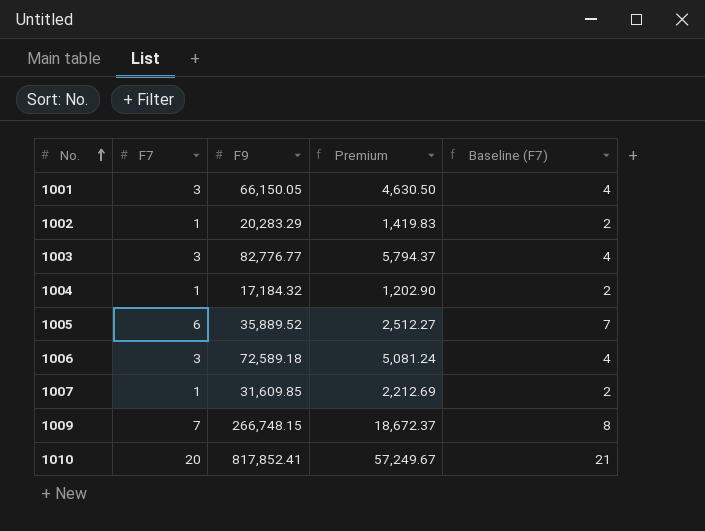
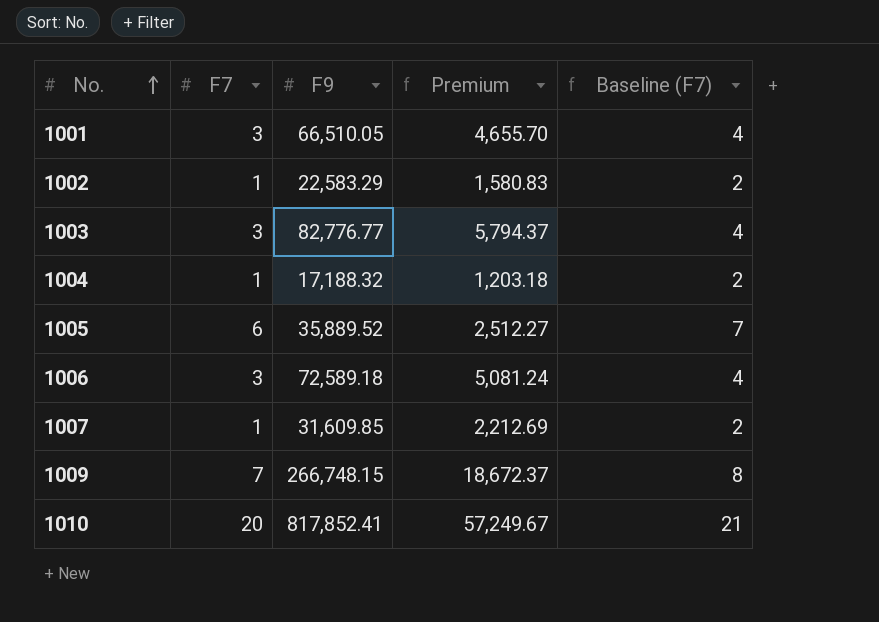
1001 | F9: 66,150.05 -> 66,510.05
1001 | Premium: 4,630.50 -> 4,655.70
1002 | F9: 20,283.29 -> 22,583.29
1002 | Premium: 1,419.83 -> 1,580.83
1004 | F9: 17,184.32 -> 17,188.32
1004 | Premium: 1,202.90 -> 1,203.18

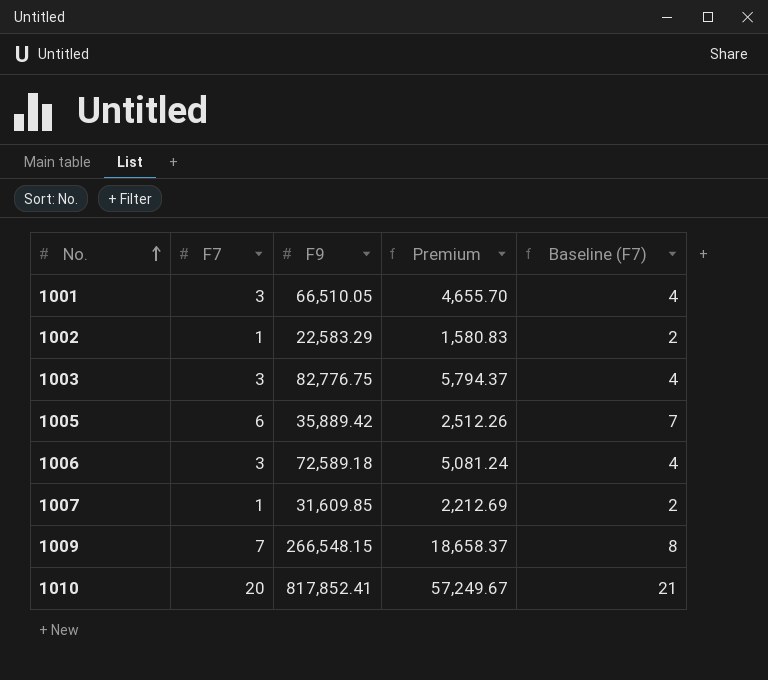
row 1004: 1 | 17,188.32 | 1,203.18 | 2 -> none
1003 | F9: 82,776.77 -> 82,776.75
1005 | F9: 35,889.52 -> 35,889.42
1005 | Premium: 2,512.27 -> 2,512.26
1009 | F9: 266,748.15 -> 266,548.15
1009 | Premium: 18,672.37 -> 18,658.37

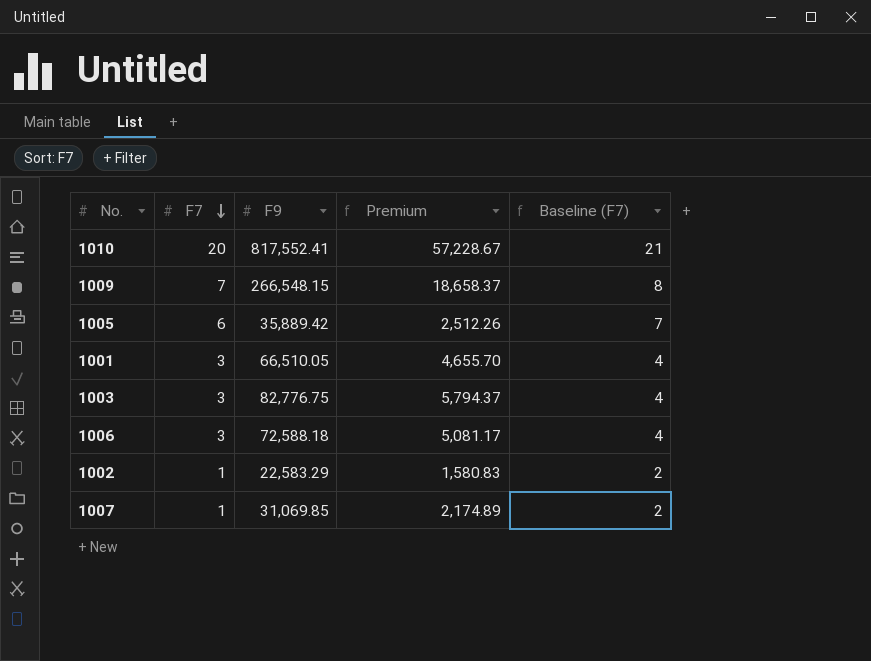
row order: No. ascending -> F7 descending
1010 | F9: 817,852.41 -> 817,552.41
1010 | Premium: 57,249.67 -> 57,228.67
1006 | F9: 72,589.18 -> 72,588.18
1006 | Premium: 5,081.24 -> 5,081.17
1007 | F9: 31,609.85 -> 31,069.85
1007 | Premium: 2,212.69 -> 2,174.89

